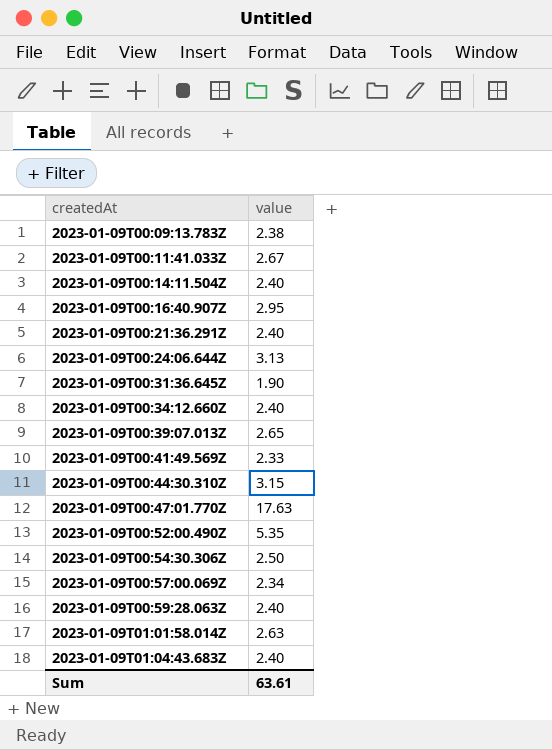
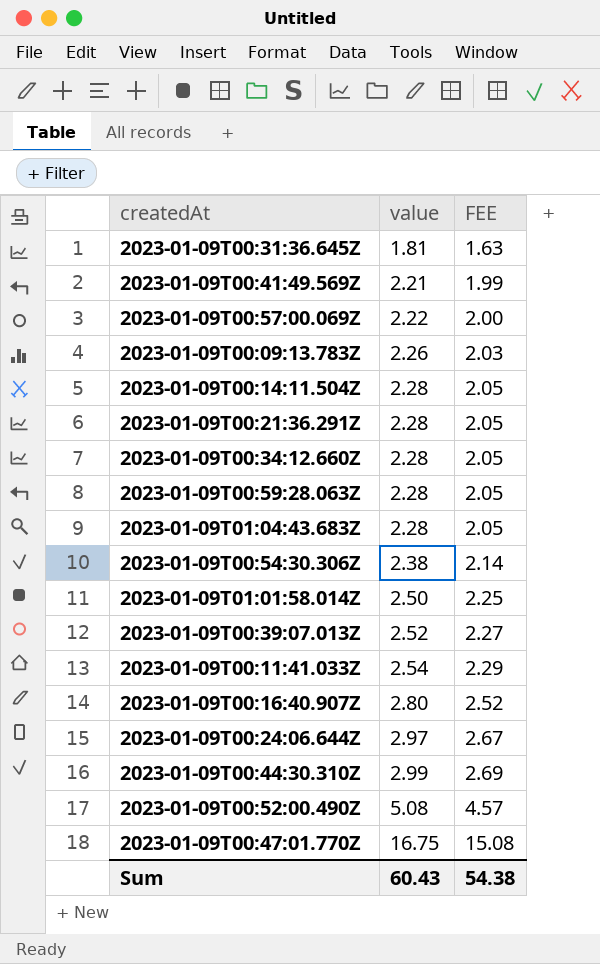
row order: createdAt ascending -> value ascending
column FEE | formula: none -> [value] * 0.9
2023-01-09T00:31:36.645Z | value: 1.90 -> 1.81
2023-01-09T00:41:49.569Z | value: 2.33 -> 2.21
2023-01-09T00:57:00.069Z | value: 2.34 -> 2.22
2023-01-09T00:09:13.783Z | value: 2.38 -> 2.26
2023-01-09T00:14:11.504Z | value: 2.40 -> 2.28
2023-01-09T00:21:36.291Z | value: 2.40 -> 2.28
2023-01-09T00:34:12.660Z | value: 2.40 -> 2.28
2023-01-09T00:59:28.063Z | value: 2.40 -> 2.28
2023-01-09T01:04:43.683Z | value: 2.40 -> 2.28
2023-01-09T00:54:30.306Z | value: 2.50 -> 2.38
2023-01-09T01:01:58.014Z | value: 2.63 -> 2.50
2023-01-09T00:39:07.013Z | value: 2.65 -> 2.52
2023-01-09T00:11:41.033Z | value: 2.67 -> 2.54
2023-01-09T00:16:40.907Z | value: 2.95 -> 2.80
2023-01-09T00:24:06.644Z | value: 3.13 -> 2.97
2023-01-09T00:44:30.310Z | value: 3.15 -> 2.99
2023-01-09T00:52:00.490Z | value: 5.35 -> 5.08
2023-01-09T00:47:01.770Z | value: 17.63 -> 16.75
Sum | value: 63.61 -> 60.43

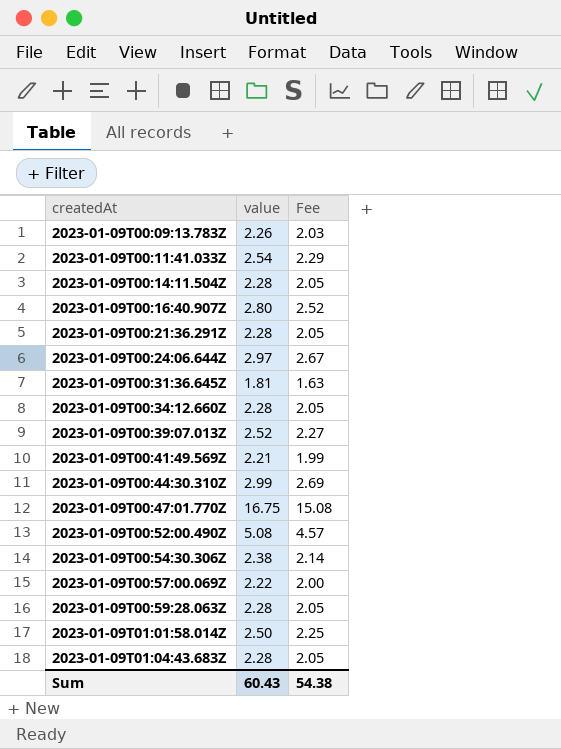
row order: value ascending -> createdAt ascending
column name: FEE -> Fee

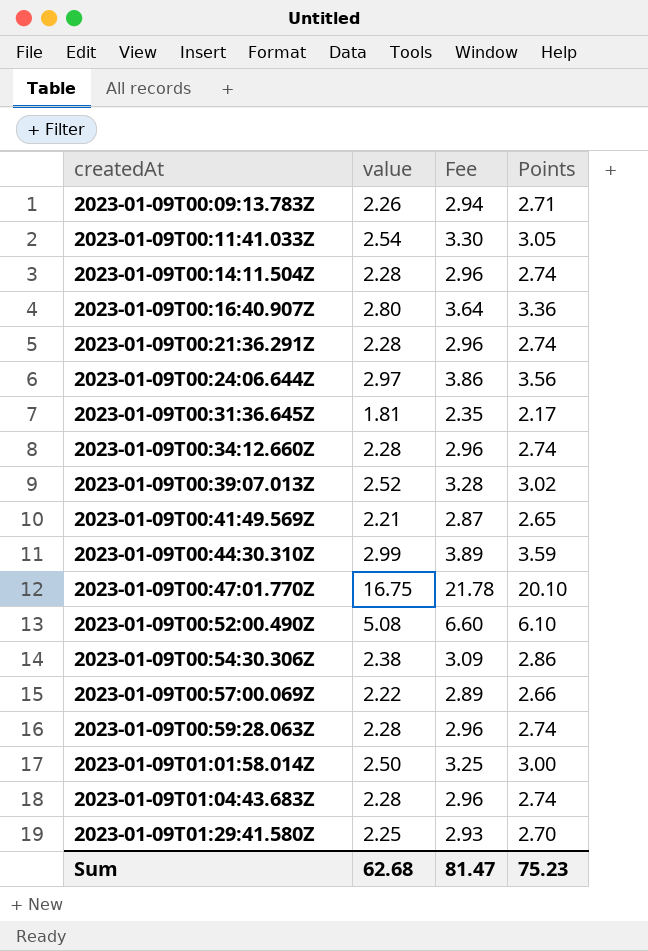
column Fee | formula: [value] * 0.9 -> [value] * 1.3
column Points | formula: none -> [value] * 1.2
row 2023-01-09T01:29:41.580Z: none -> 2.25 | 2.93 | 2.70
Sum | value: 60.43 -> 62.68
Sum | Fee: 54.38 -> 81.47

